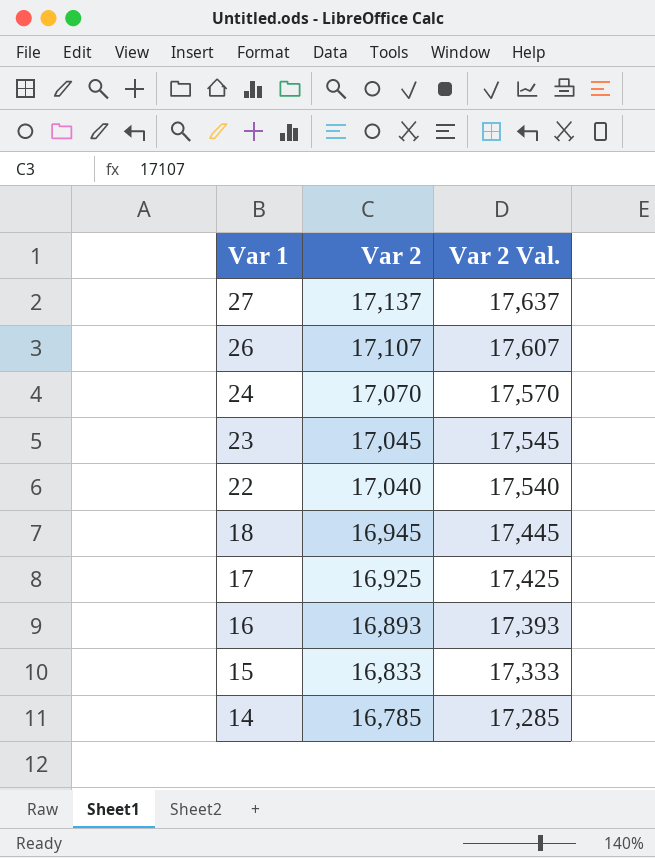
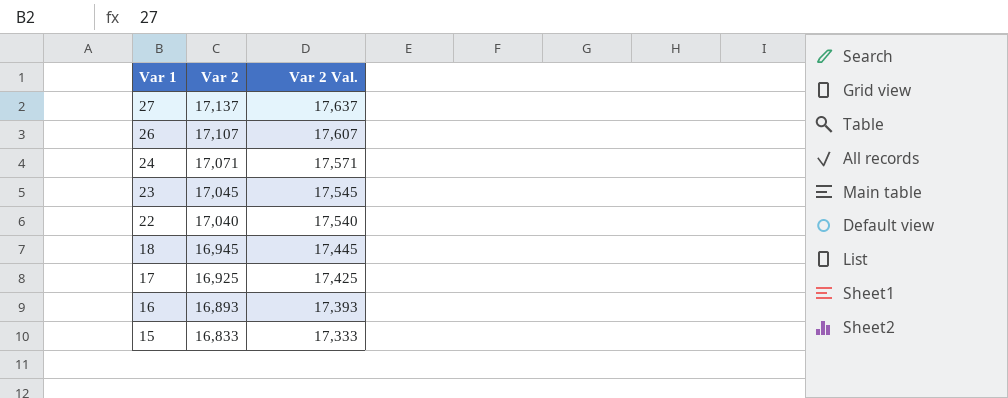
row 14: 16,785 | 17,285 -> none
24 | Var 2: 17,070 -> 17,071
24 | Var 2 Val.: 17,570 -> 17,571

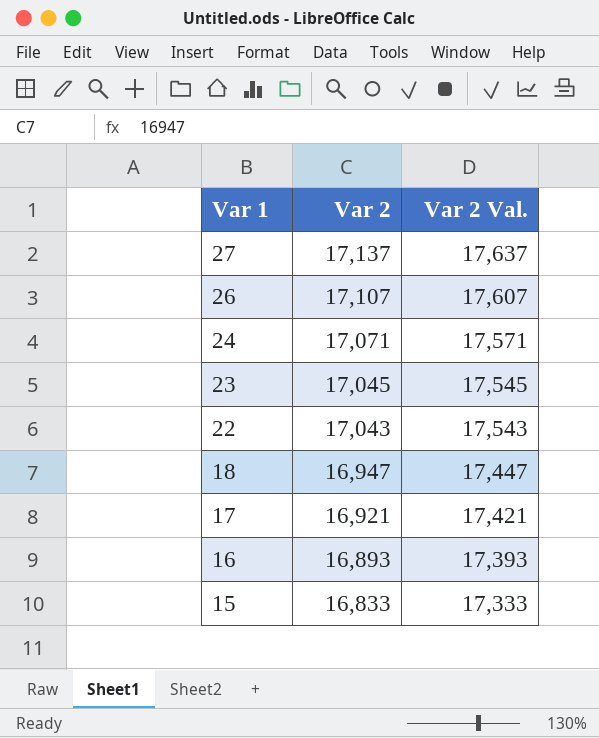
22 | Var 2: 17,040 -> 17,043
22 | Var 2 Val.: 17,540 -> 17,543
18 | Var 2: 16,945 -> 16,947
18 | Var 2 Val.: 17,445 -> 17,447
17 | Var 2: 16,925 -> 16,921
17 | Var 2 Val.: 17,425 -> 17,421

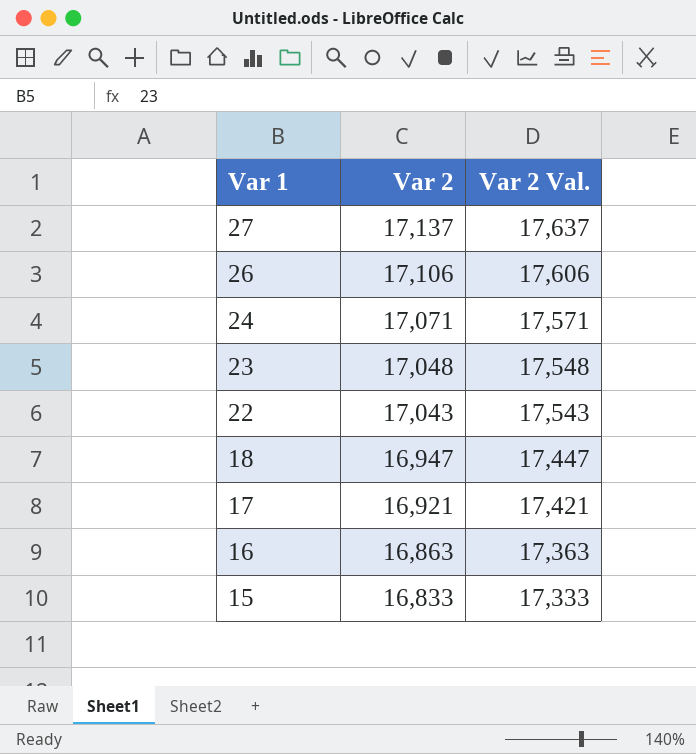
26 | Var 2: 17,107 -> 17,106
26 | Var 2 Val.: 17,607 -> 17,606
23 | Var 2: 17,045 -> 17,048
23 | Var 2 Val.: 17,545 -> 17,548
16 | Var 2: 16,893 -> 16,863
16 | Var 2 Val.: 17,393 -> 17,363

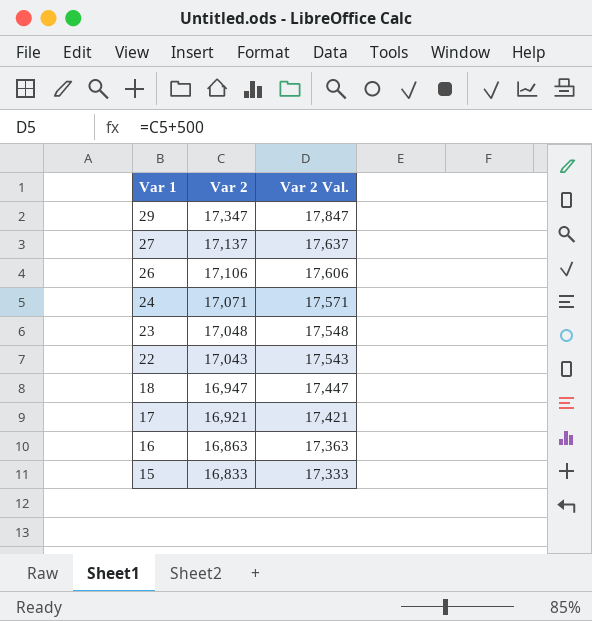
row 29: none -> 17,347 | 17,847

